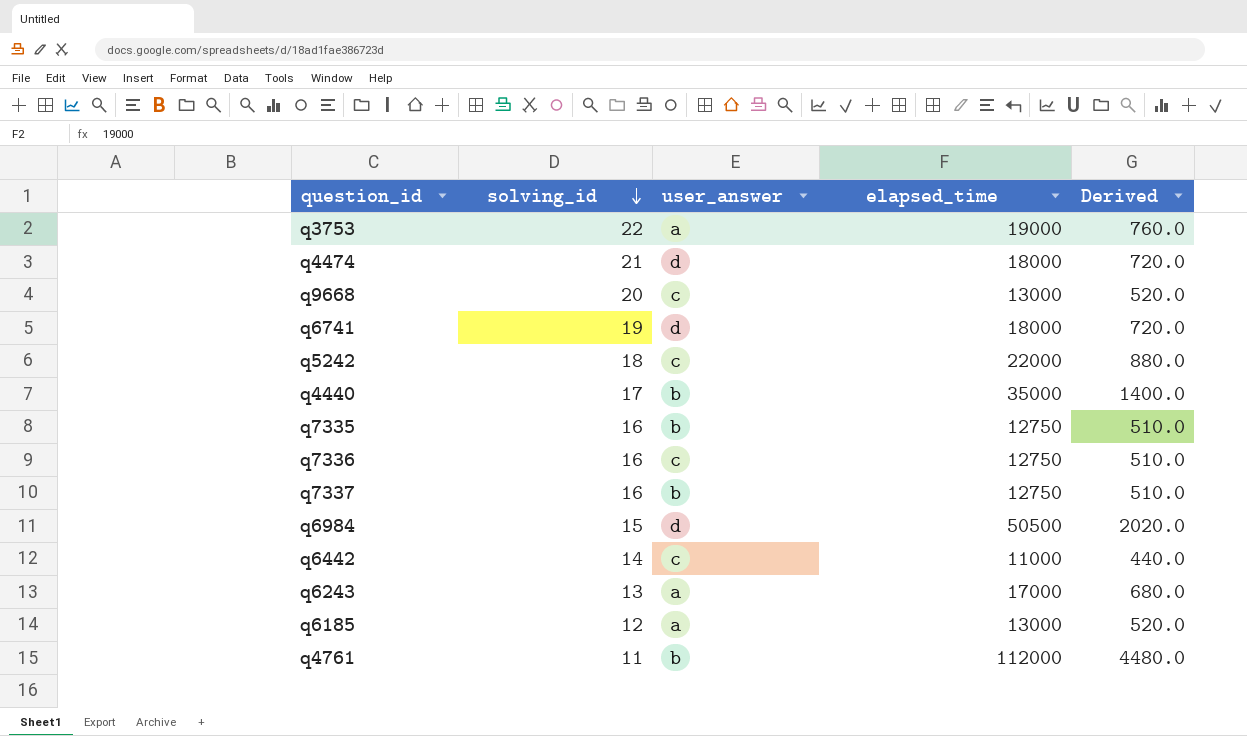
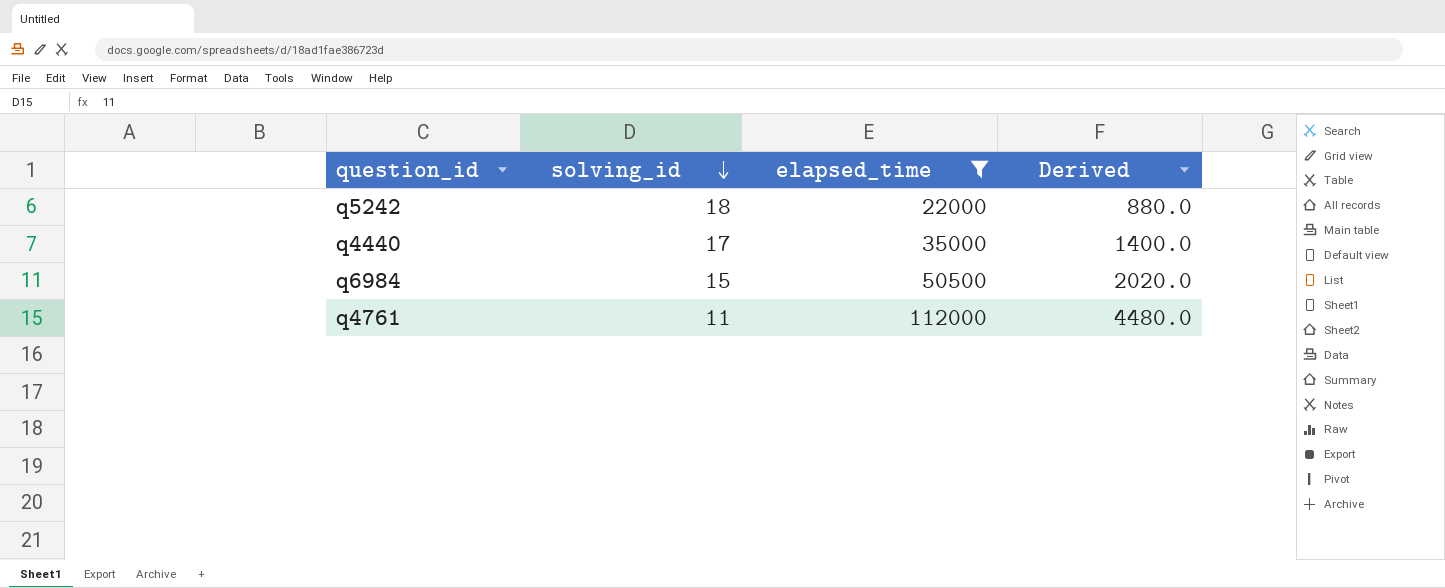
filter: none -> elapsed_time >= 22000
column user_answer | position: 3 -> none

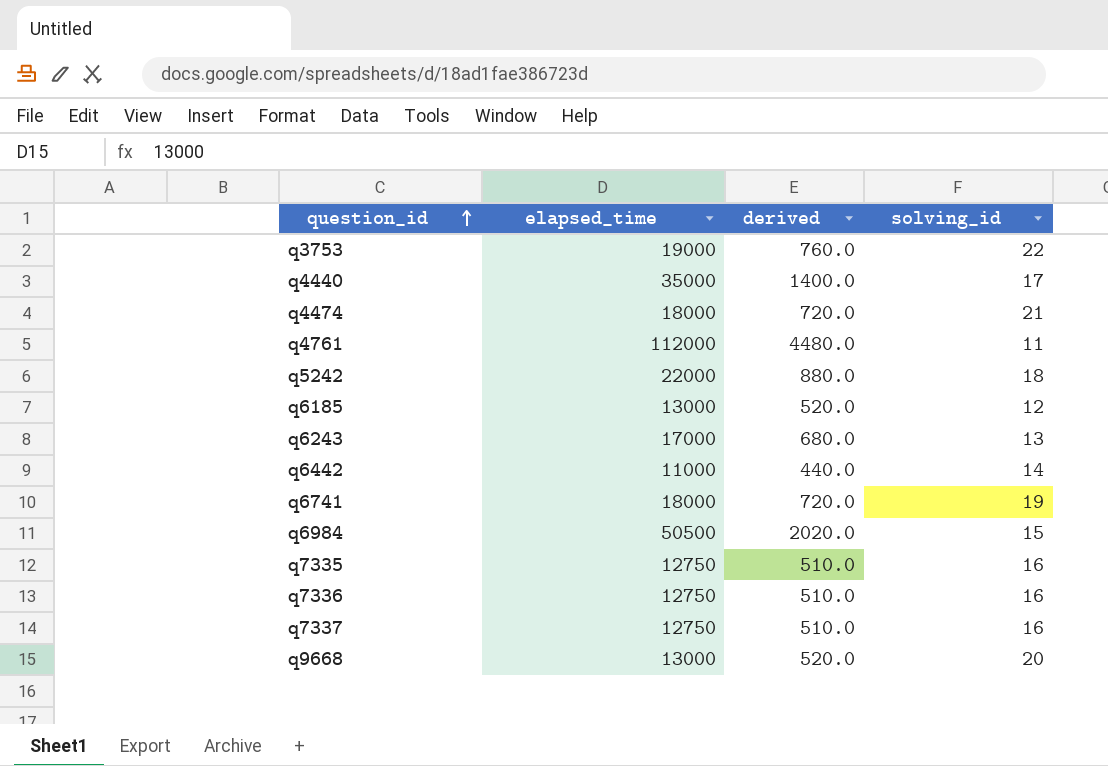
filter: elapsed_time >= 22000 -> none
row order: solving_id descending -> question_id ascending
column name: Derived -> derived
column solving_id | position: 2 -> 4

